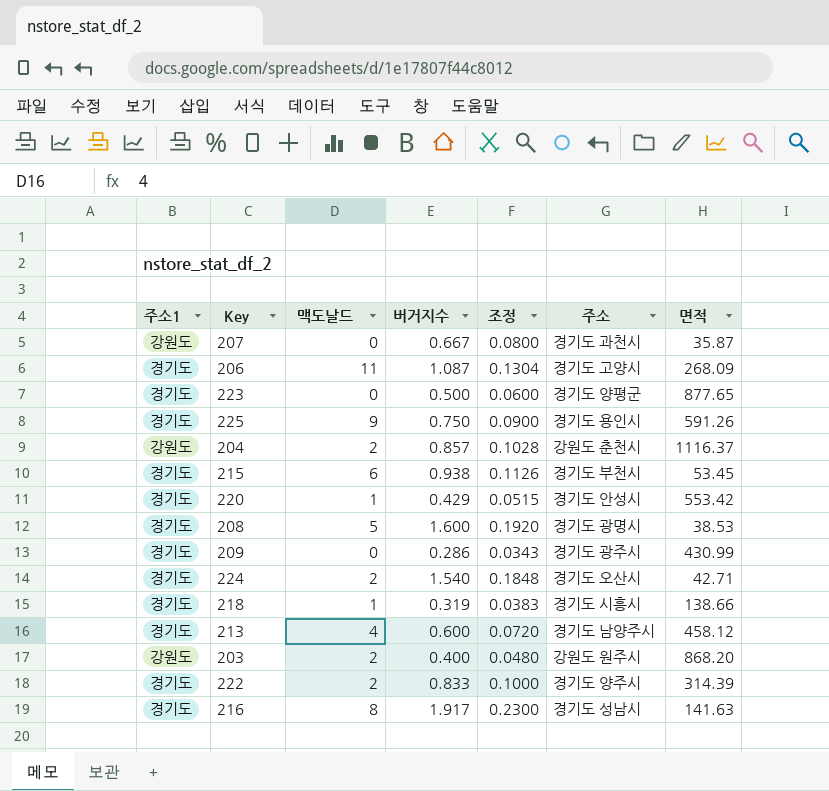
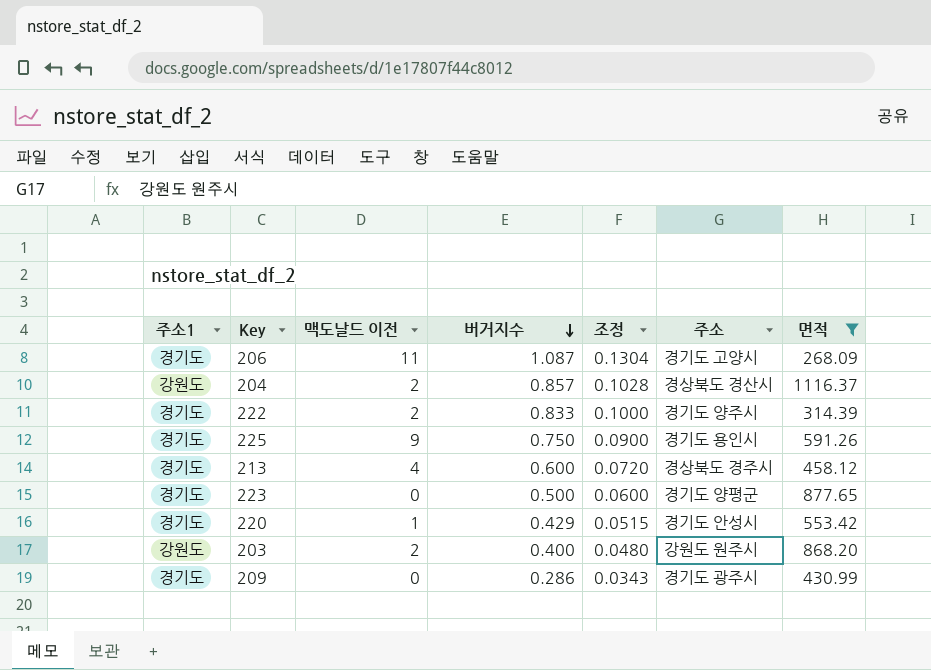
filter: none -> 면적 >= 268.09
row order: none -> 버거지수 descending
column name: 맥도날드 -> 맥도날드 이전
204 | 주소: 강원도 춘천시 -> 경상북도 경산시
213 | 주소: 경기도 남양주시 -> 경상북도 경주시

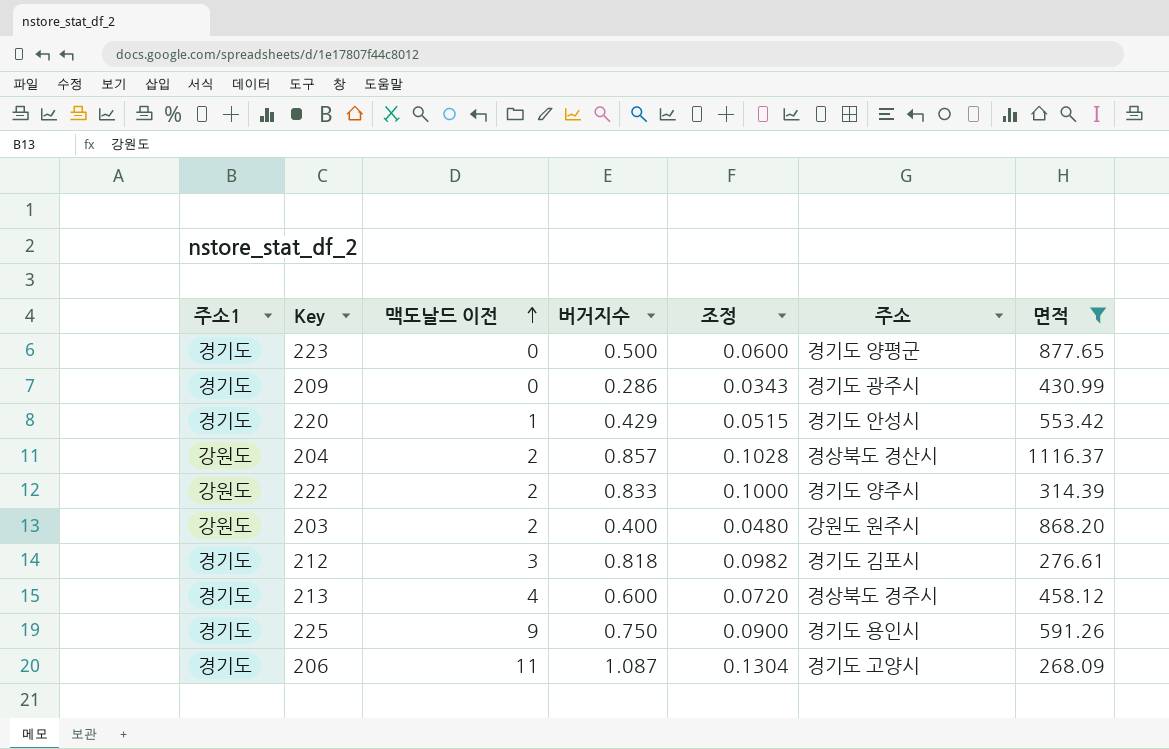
row order: 버거지수 descending -> 맥도날드 이전 ascending
222 | 주소1: 경기도 -> 강원도
row 212: none -> 경기도 | 3 | 0.818 | 0.0982 | 경기도 김포시 | 276.61

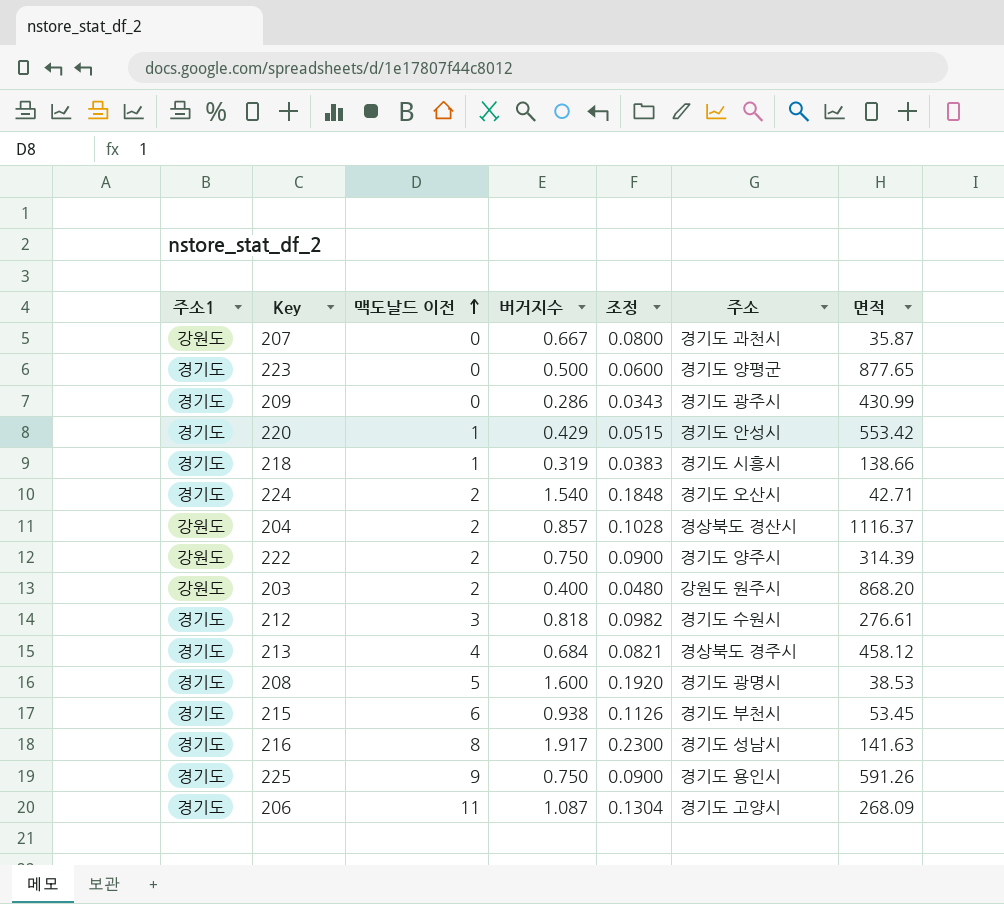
filter: 면적 >= 268.09 -> none
222 | 버거지수: 0.833 -> 0.750
222 | 조정: 0.1000 -> 0.0900
212 | 주소: 경기도 김포시 -> 경기도 수원시
213 | 버거지수: 0.600 -> 0.684
213 | 조정: 0.0720 -> 0.0821

